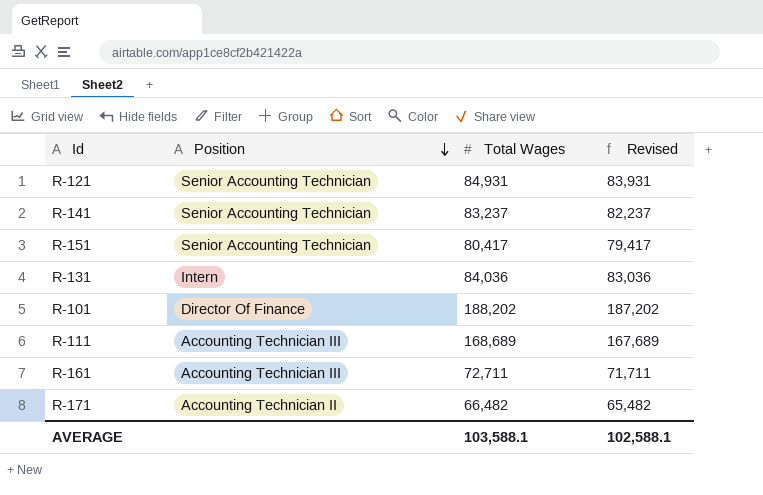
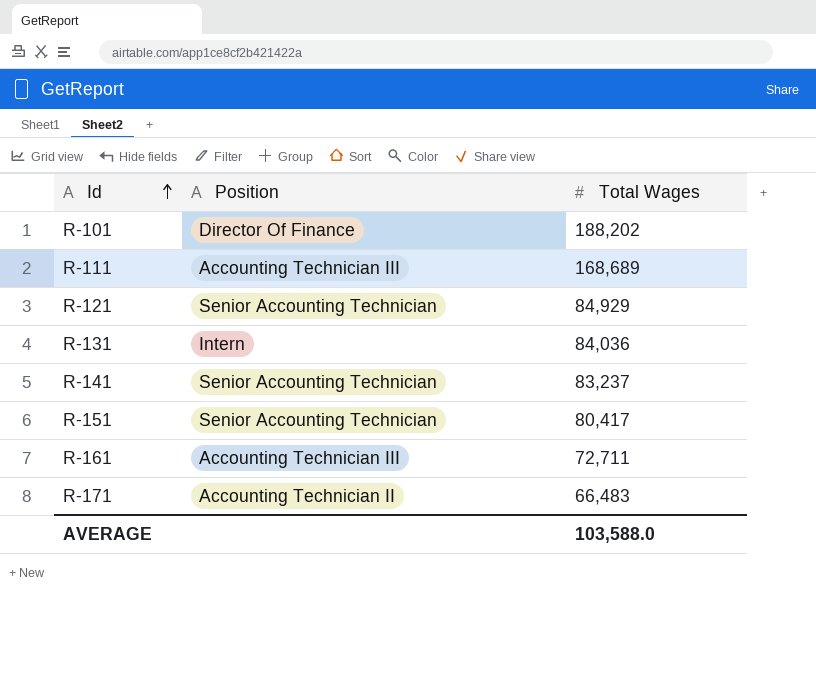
row order: Position descending -> Id ascending
column Revised | formula: [Total Wages] - 1000 -> none
R-121 | Total Wages: 84,931 -> 84,929
R-171 | Total Wages: 66,482 -> 66,483
AVERAGE | Total Wages: 103,588.1 -> 103,588.0

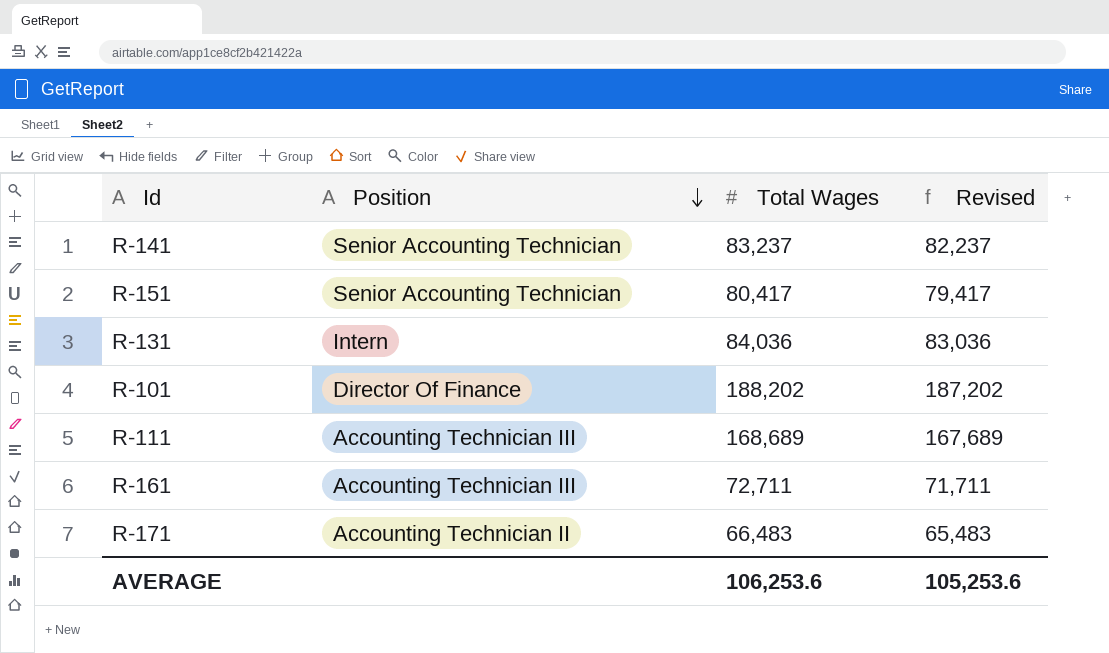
row order: Id ascending -> Position descending
column Revised | formula: none -> [Total Wages] - 1000
row R-121: Senior Accounting Technician | 84,929 -> none
AVERAGE | Total Wages: 103,588.0 -> 106,253.6

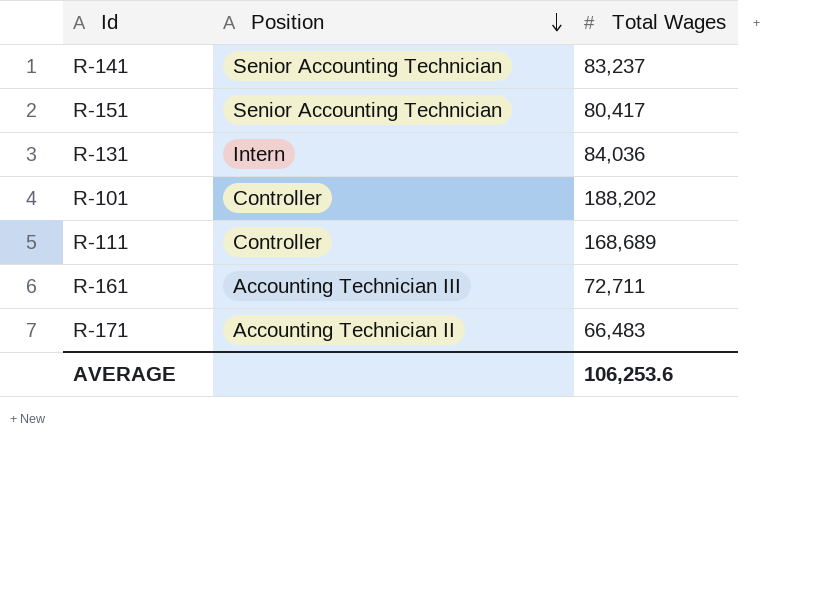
column Revised | formula: [Total Wages] - 1000 -> none
R-101 | Position: Director Of Finance -> Controller
R-111 | Position: Accounting Technician III -> Controller

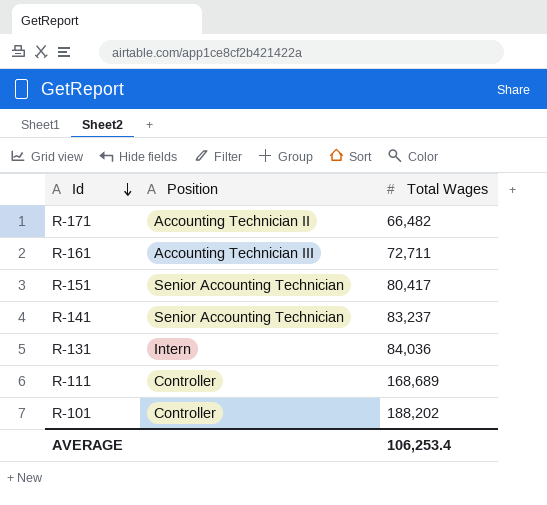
row order: Position descending -> Id descending
R-171 | Total Wages: 66,483 -> 66,482
AVERAGE | Total Wages: 106,253.6 -> 106,253.4

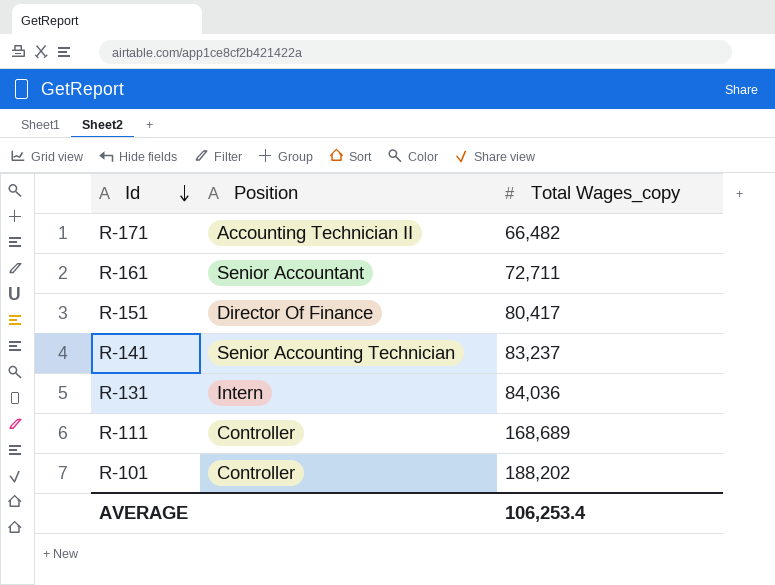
column name: Total Wages -> Total Wages_copy
R-161 | Position: Accounting Technician III -> Senior Accountant
R-151 | Position: Senior Accounting Technician -> Director Of Finance

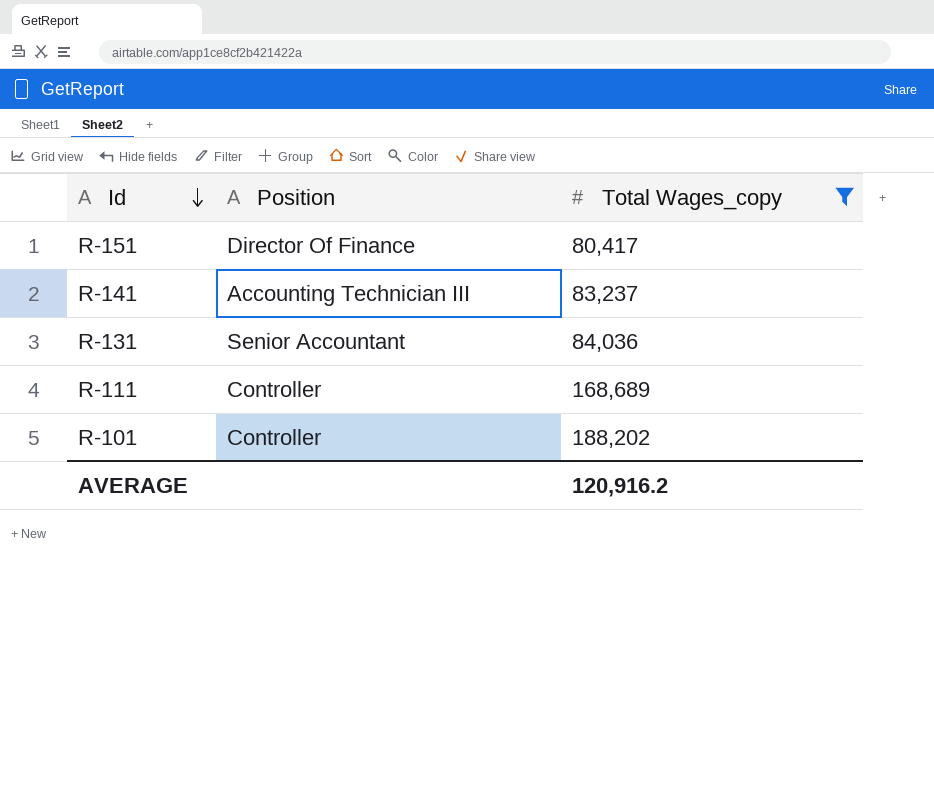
filter: none -> Total Wages_copy >= 80,417
R-141 | Position: Senior Accounting Technician -> Accounting Technician III
R-131 | Position: Intern -> Senior Accountant
AVERAGE | Total Wages_copy: 106,253.4 -> 120,916.2

